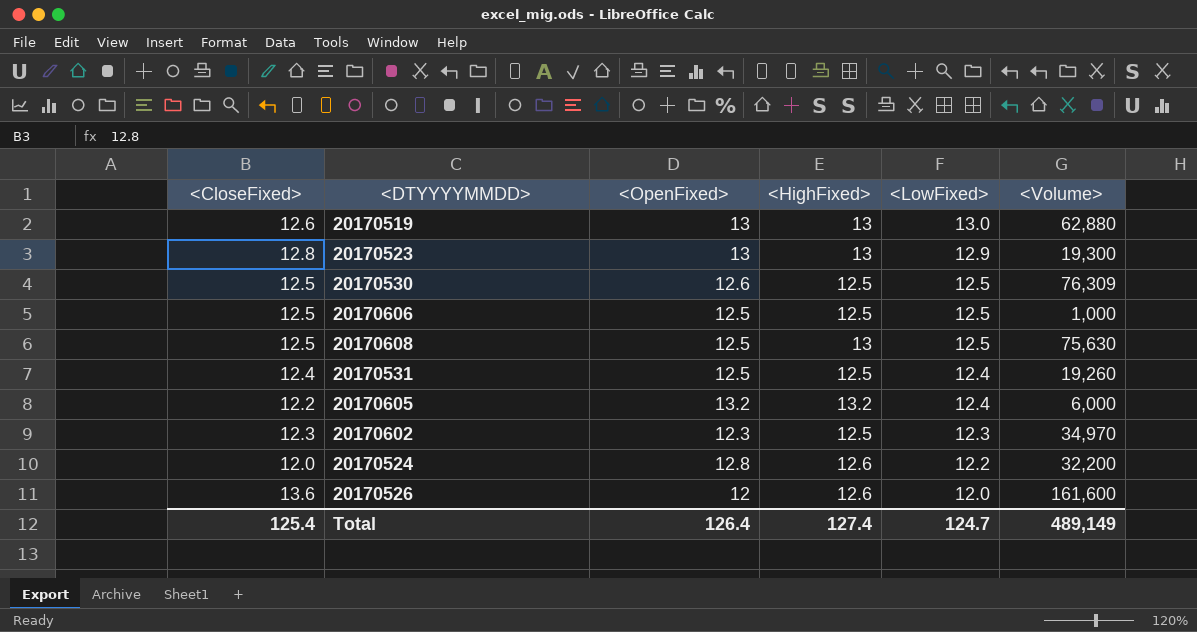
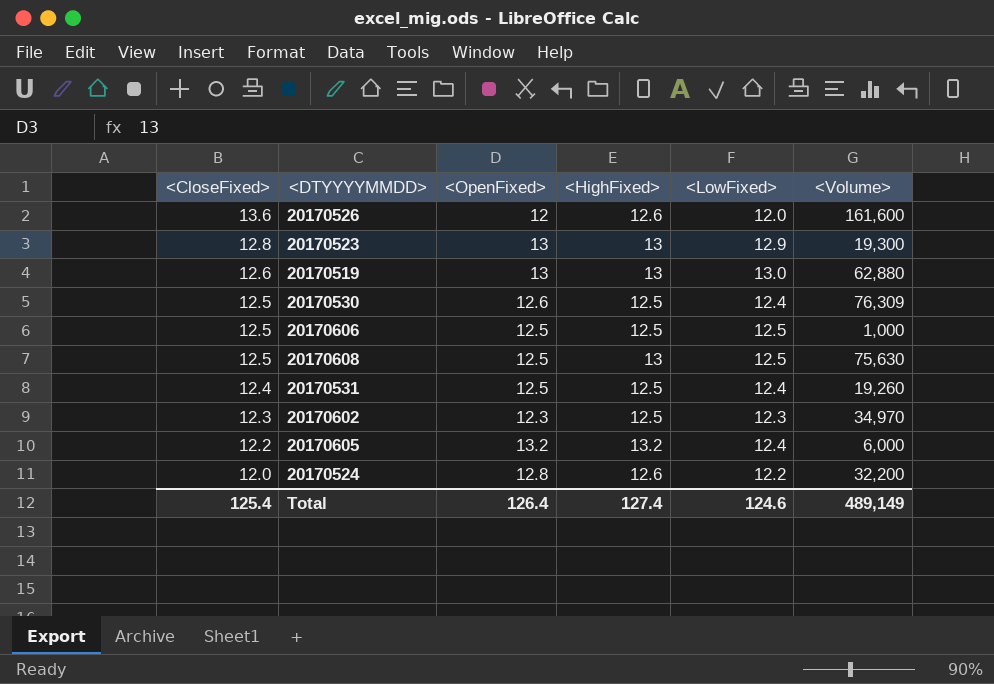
row order: <LowFixed> descending -> <CloseFixed> descending
20170530 | <LowFixed>: 12.5 -> 12.4
Total | <LowFixed>: 124.7 -> 124.6

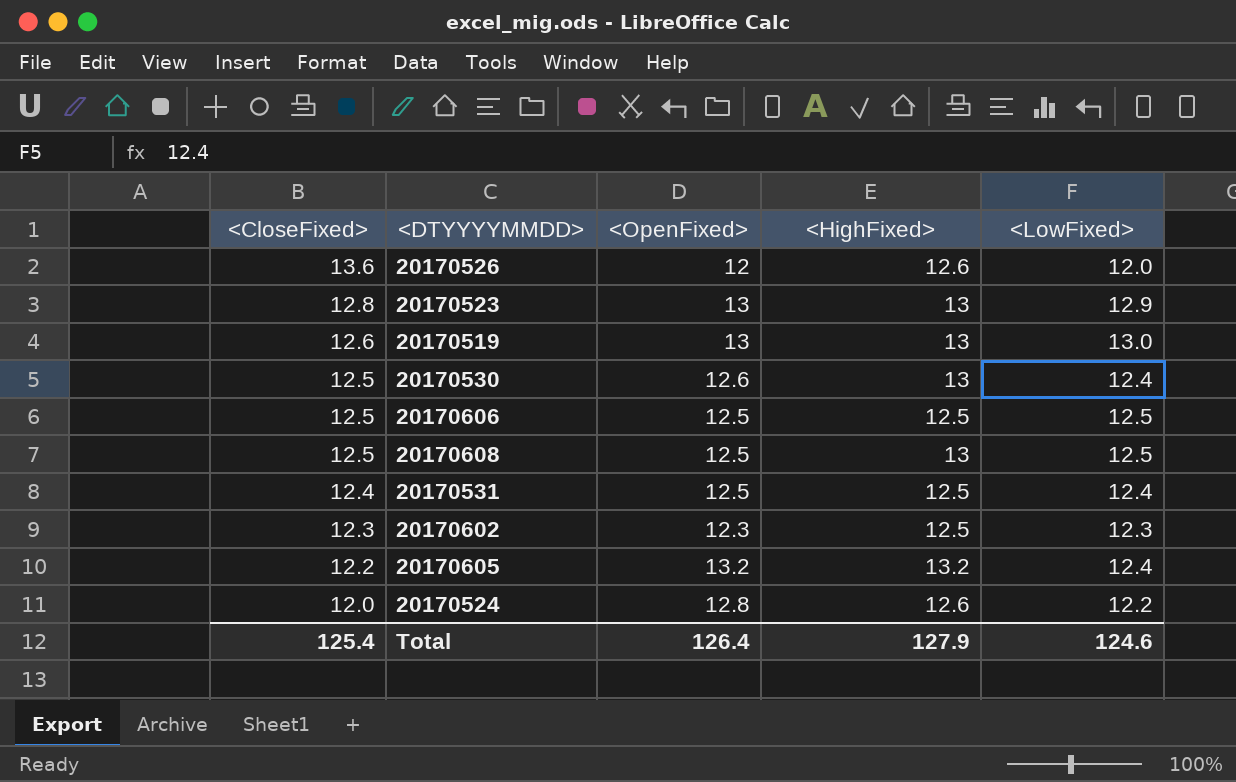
column <Volume> | position: 6 -> none
20170530 | <HighFixed>: 12.5 -> 13
Total | <HighFixed>: 127.4 -> 127.9

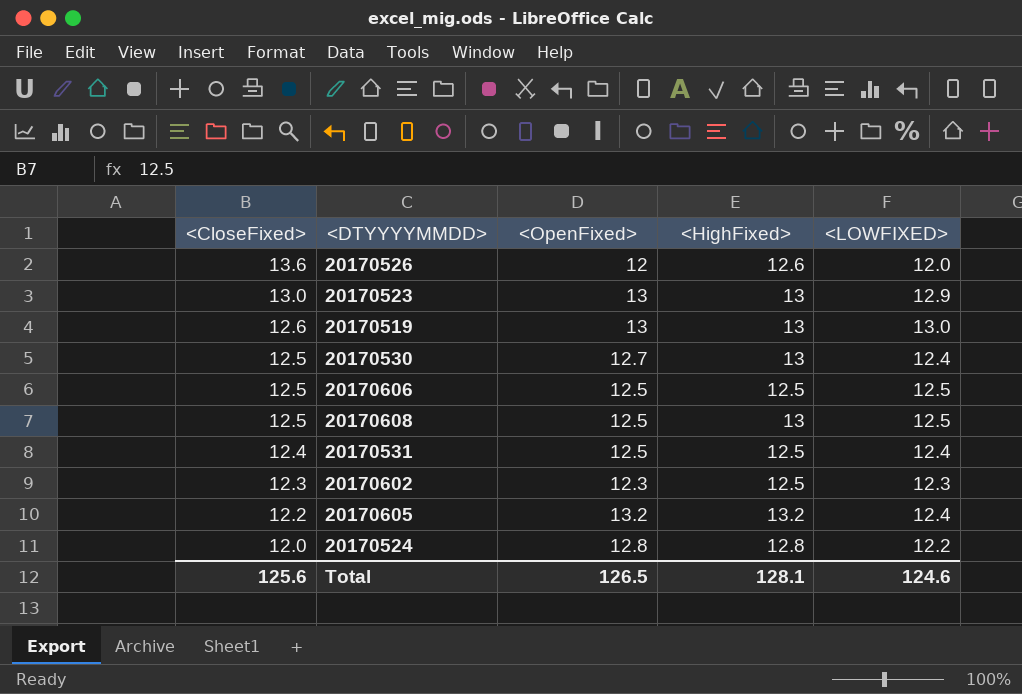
column name: <LowFixed> -> <LOWFIXED>
20170523 | <CloseFixed>: 12.8 -> 13.0
20170530 | <OpenFixed>: 12.6 -> 12.7
20170524 | <HighFixed>: 12.6 -> 12.8
Total | <CloseFixed>: 125.4 -> 125.6
Total | <OpenFixed>: 126.4 -> 126.5
Total | <HighFixed>: 127.9 -> 128.1

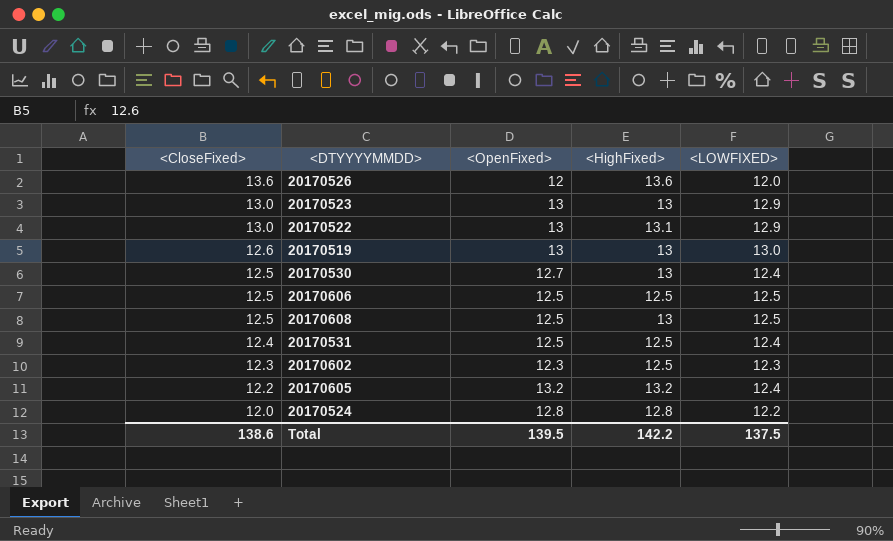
20170526 | <HighFixed>: 12.6 -> 13.6
row 20170522: none -> 13.0 | 13 | 13.1 | 12.9
Total | <CloseFixed>: 125.6 -> 138.6
Total | <OpenFixed>: 126.5 -> 139.5
Total | <HighFixed>: 128.1 -> 142.2
Total | <LOWFIXED>: 124.6 -> 137.5

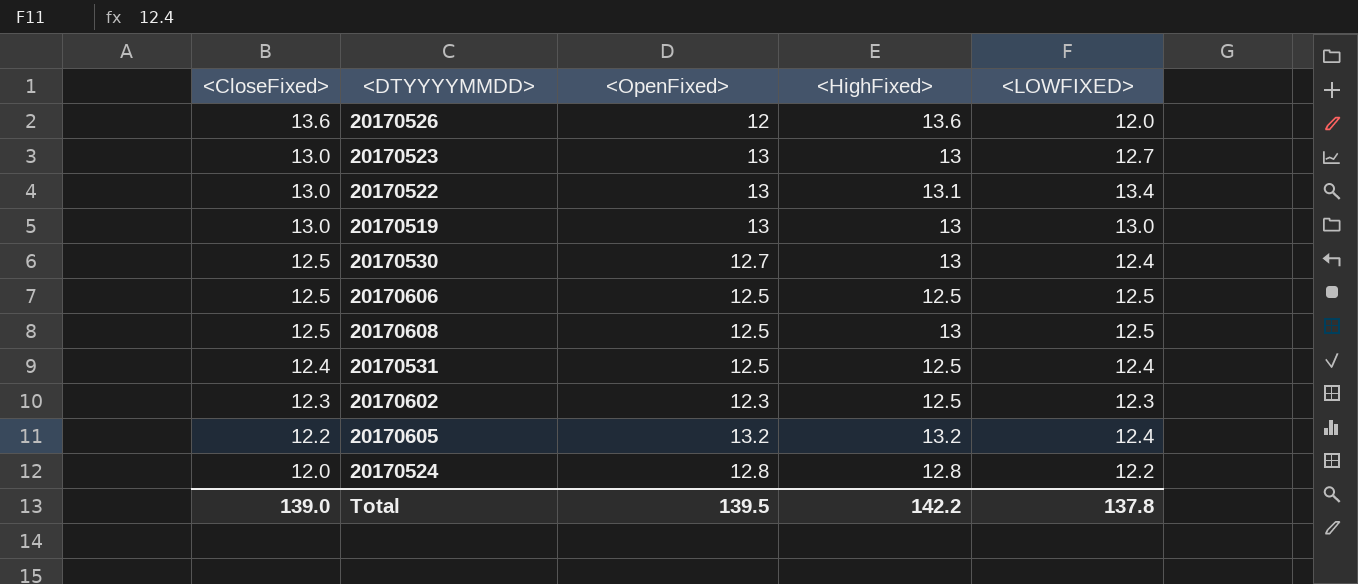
20170523 | <LOWFIXED>: 12.9 -> 12.7
20170522 | <LOWFIXED>: 12.9 -> 13.4
20170519 | <CloseFixed>: 12.6 -> 13.0
Total | <CloseFixed>: 138.6 -> 139.0
Total | <LOWFIXED>: 137.5 -> 137.8

